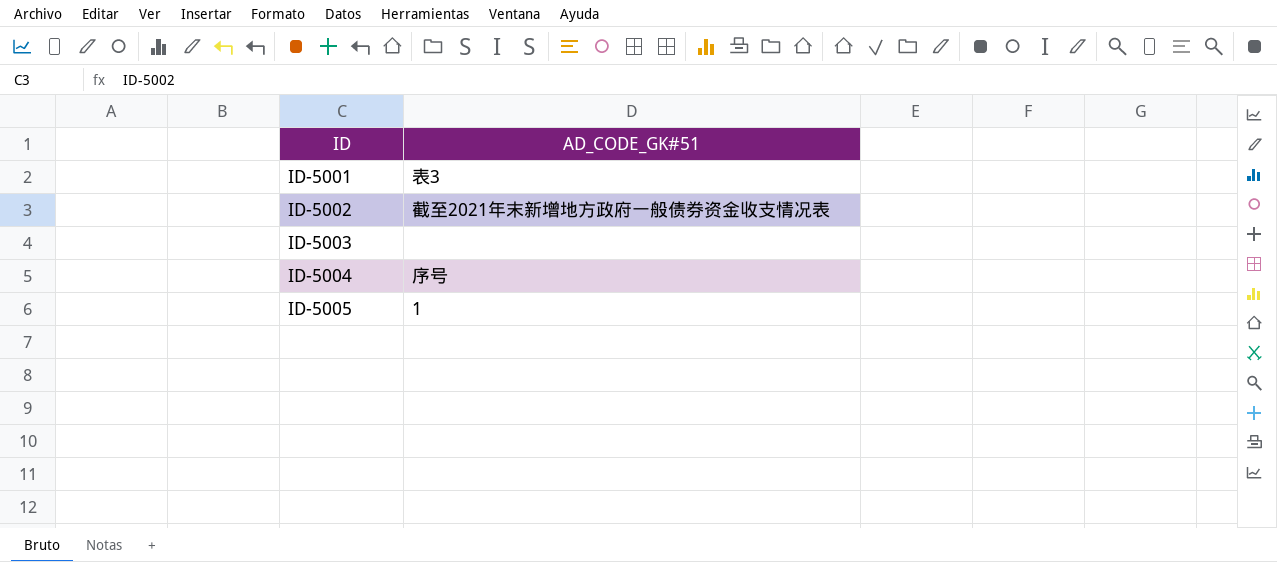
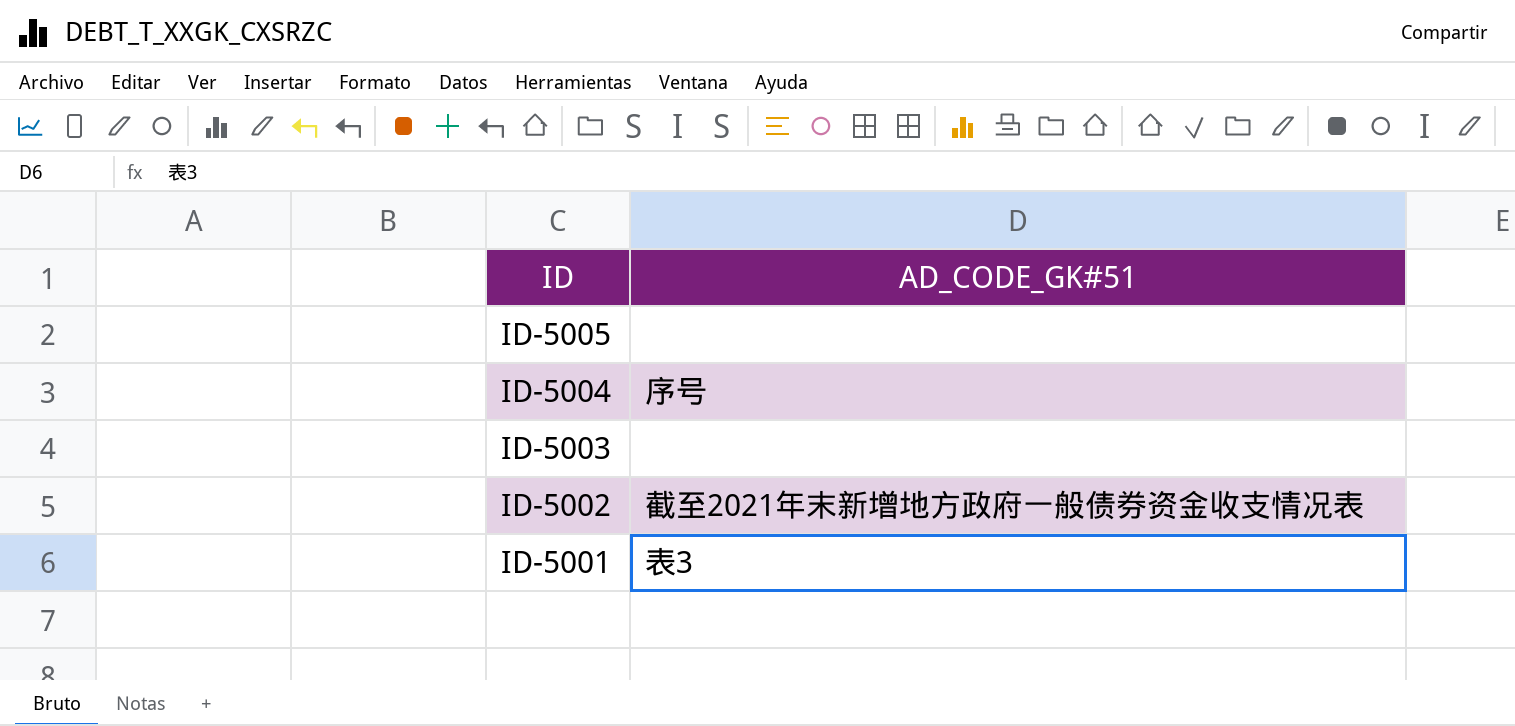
row order: ID ascending -> ID descending
ID-5005 | AD_CODE_GK#51: 1 -> none

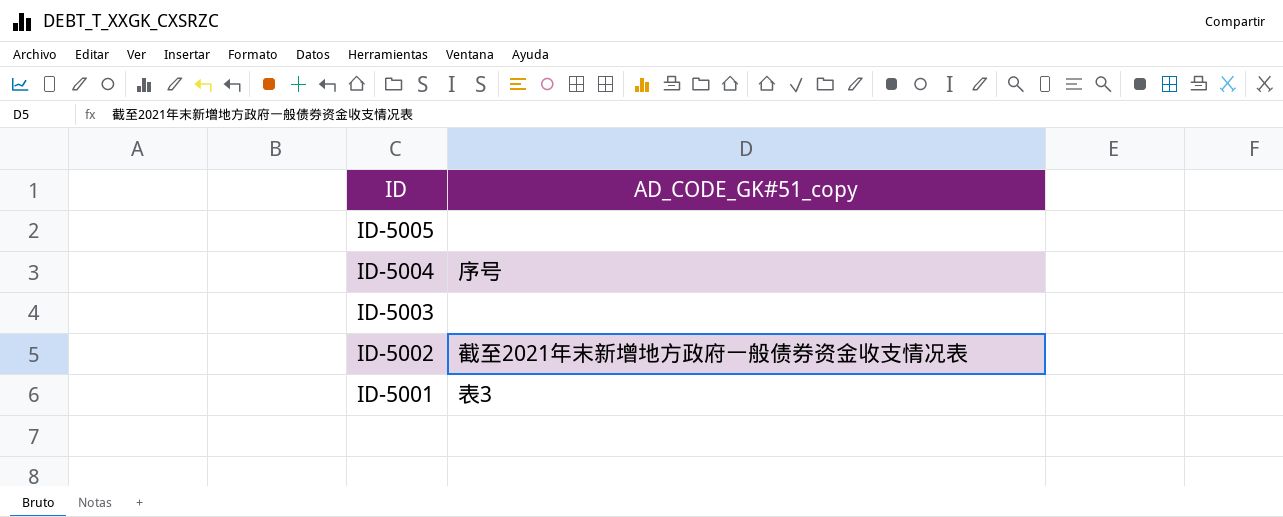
column name: AD_CODE_GK#51 -> AD_CODE_GK#51_copy

